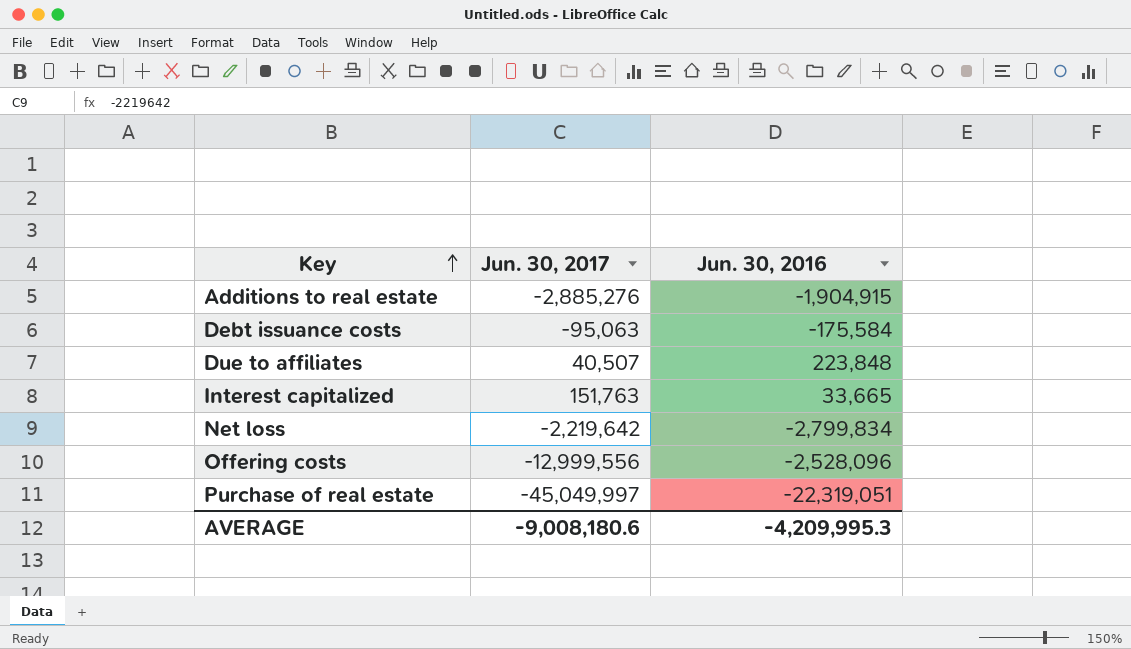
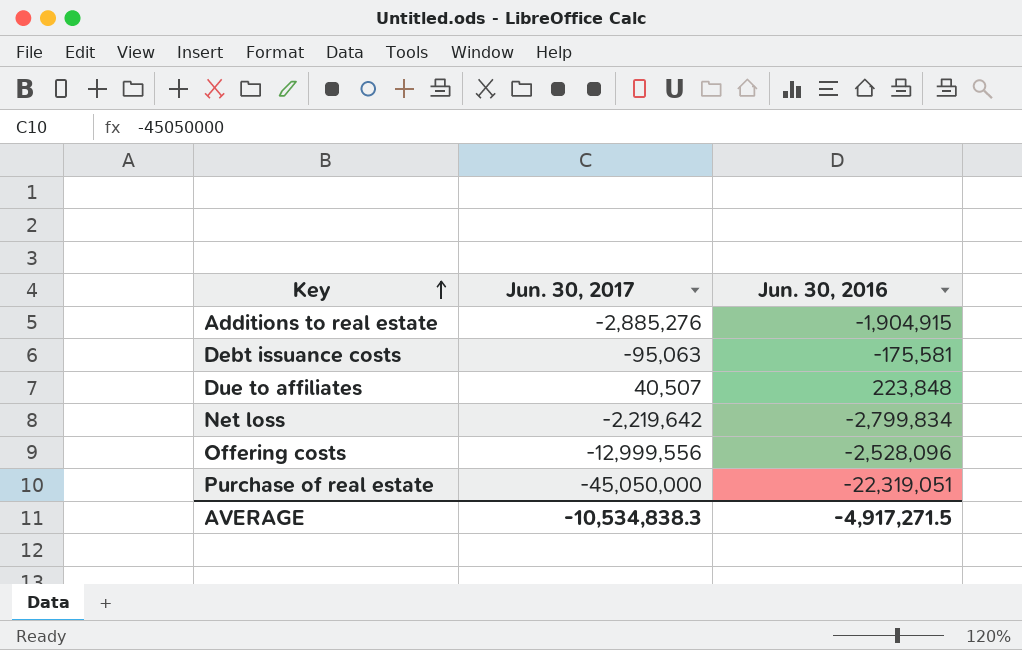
row Interest capitalized: 151,763 | 33,665 -> none
Debt issuance costs | Jun. 30, 2016: -175,584 -> -175,581
Purchase of real estate | Jun. 30, 2017: -45,049,997 -> -45,050,000
AVERAGE | Jun. 30, 2017: -9,008,180.6 -> -10,534,838.3
AVERAGE | Jun. 30, 2016: -4,209,995.3 -> -4,917,271.5

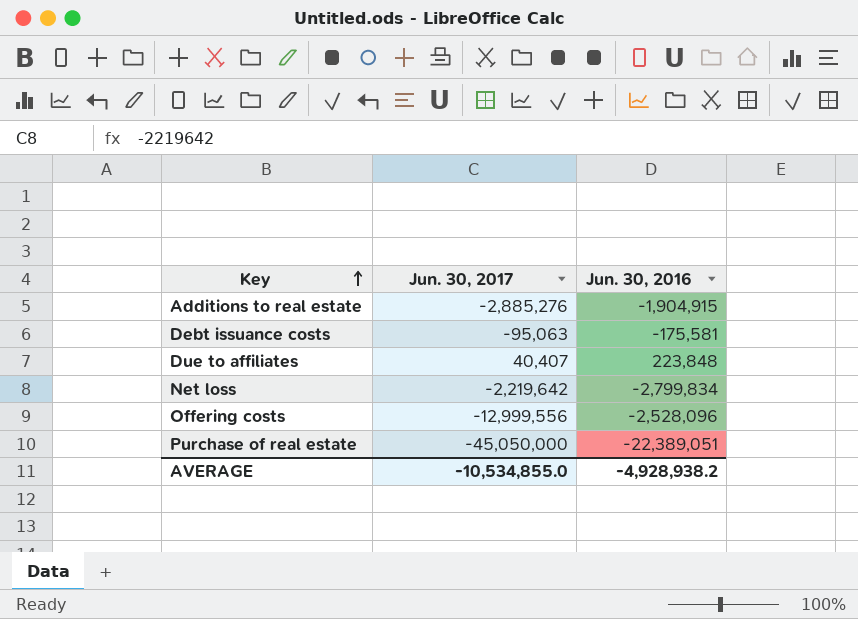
Due to affiliates | Jun. 30, 2017: 40,507 -> 40,407
Purchase of real estate | Jun. 30, 2016: -22,319,051 -> -22,389,051
AVERAGE | Jun. 30, 2017: -10,534,838.3 -> -10,534,855.0
AVERAGE | Jun. 30, 2016: -4,917,271.5 -> -4,928,938.2

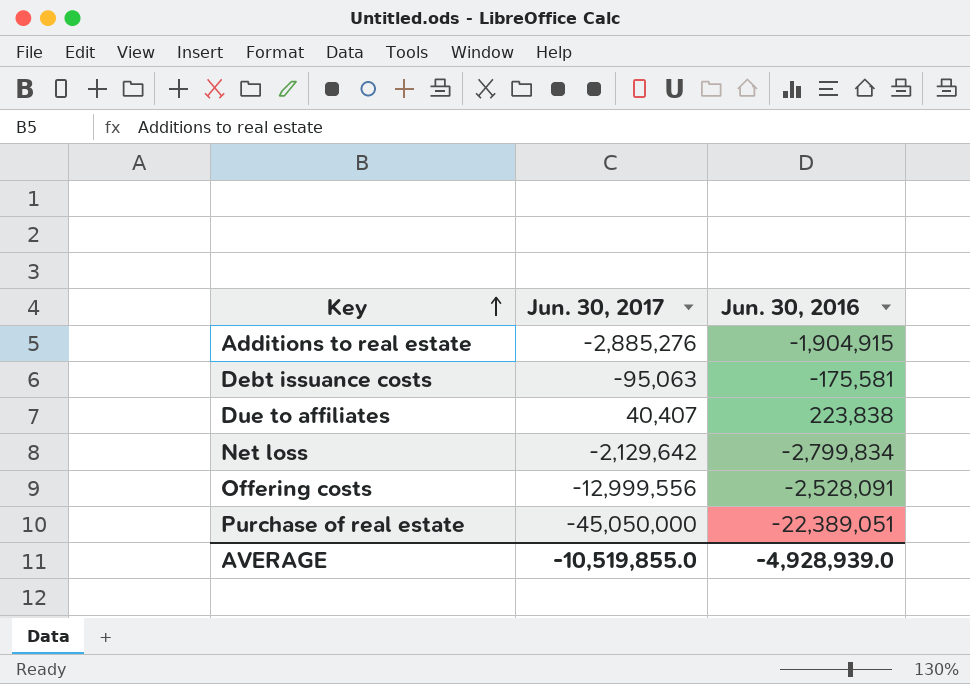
Due to affiliates | Jun. 30, 2016: 223,848 -> 223,838
Net loss | Jun. 30, 2017: -2,219,642 -> -2,129,642
Offering costs | Jun. 30, 2016: -2,528,096 -> -2,528,091
AVERAGE | Jun. 30, 2017: -10,534,855.0 -> -10,519,855.0
AVERAGE | Jun. 30, 2016: -4,928,938.2 -> -4,928,939.0

